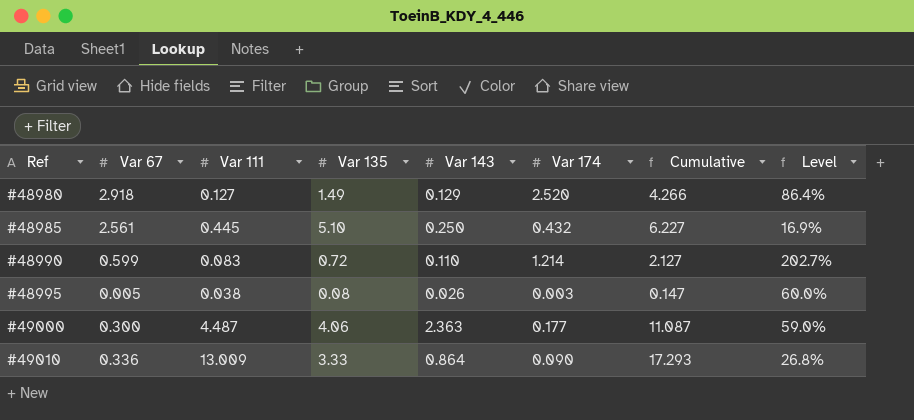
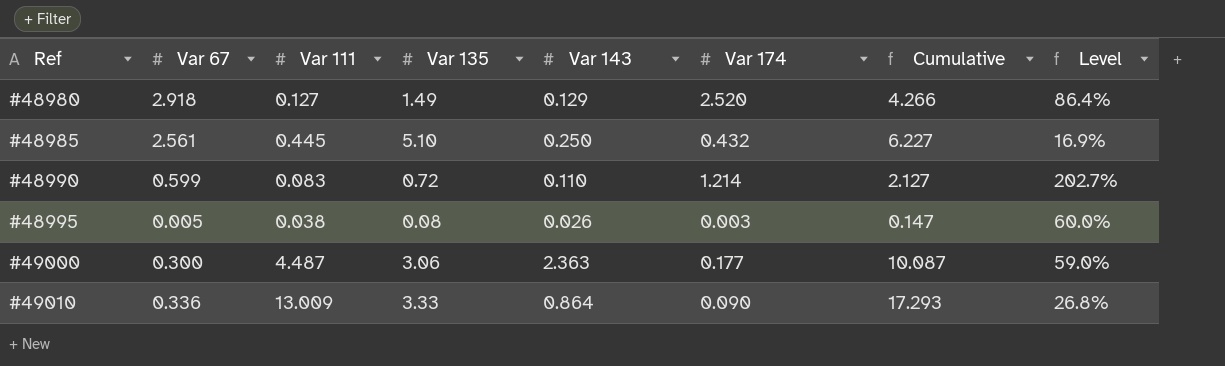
#49000 | Var 135: 4.06 -> 3.06
#49000 | Cumulative: 11.087 -> 10.087

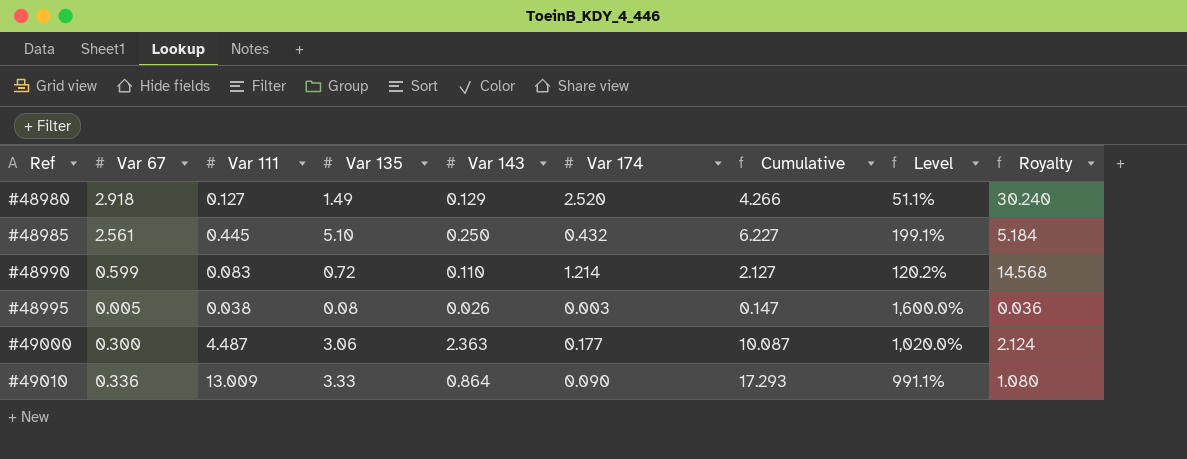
column Level | formula: [Var 174] / [Var 67] -> [Var 135] / [Var 67]
column Royalty | formula: none -> [Var 174] * 12

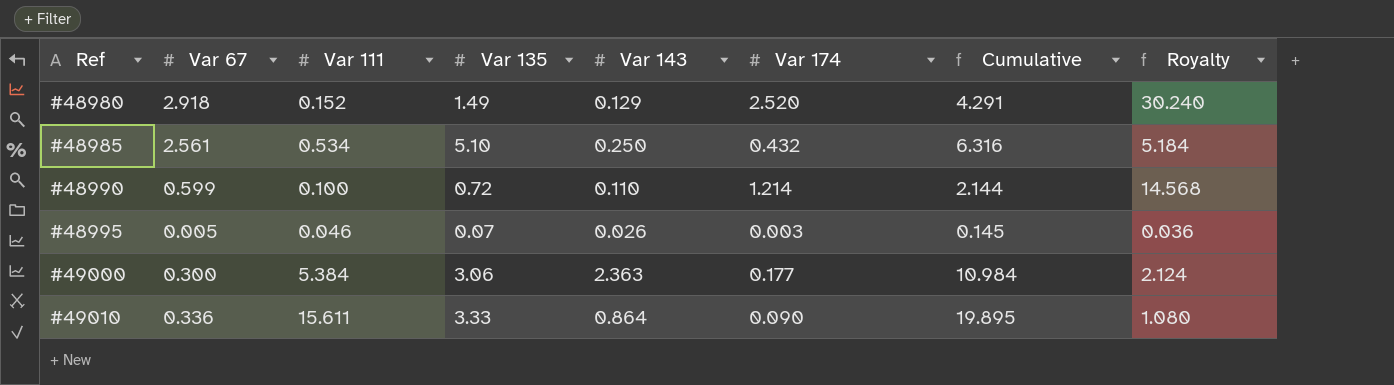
column Level | formula: [Var 135] / [Var 67] -> none
#48980 | Var 111: 0.127 -> 0.152
#48980 | Cumulative: 4.266 -> 4.291
#48985 | Var 111: 0.445 -> 0.534
#48985 | Cumulative: 6.227 -> 6.316
#48990 | Var 111: 0.083 -> 0.100
#48990 | Cumulative: 2.127 -> 2.144
#48995 | Var 111: 0.038 -> 0.046
#48995 | Var 135: 0.08 -> 0.07
#48995 | Cumulative: 0.147 -> 0.145
#49000 | Var 111: 4.487 -> 5.384
#49000 | Cumulative: 10.087 -> 10.984
#49010 | Var 111: 13.009 -> 15.611
#49010 | Cumulative: 17.293 -> 19.895

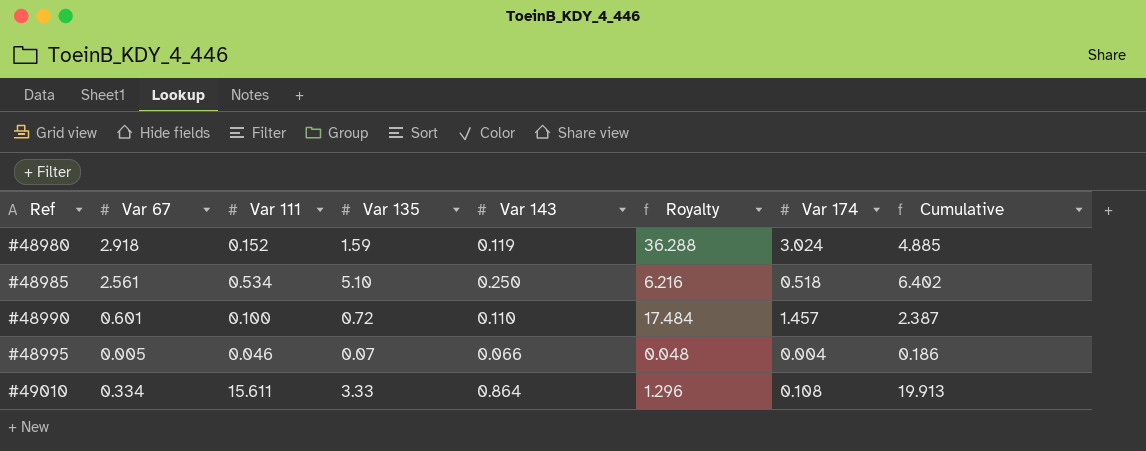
column Royalty | position: 8 -> 6
row #49000: 0.300 | 5.384 | 3.06 | 2.363 | 0.177 | 10.984 | 2.124 -> none
#48980 | Var 135: 1.49 -> 1.59
#48980 | Var 143: 0.129 -> 0.119
#48980 | Royalty: 30.240 -> 36.288
#48980 | Var 174: 2.520 -> 3.024
#48980 | Cumulative: 4.291 -> 4.885
#48985 | Royalty: 5.184 -> 6.216
#48985 | Var 174: 0.432 -> 0.518
#48985 | Cumulative: 6.316 -> 6.402
#48990 | Var 67: 0.599 -> 0.601
#48990 | Royalty: 14.568 -> 17.484
#48990 | Var 174: 1.214 -> 1.457
#48990 | Cumulative: 2.144 -> 2.387
#48995 | Var 143: 0.026 -> 0.066
#48995 | Royalty: 0.036 -> 0.048
#48995 | Var 174: 0.003 -> 0.004
#48995 | Cumulative: 0.145 -> 0.186
#49010 | Var 67: 0.336 -> 0.334
#49010 | Royalty: 1.080 -> 1.296
#49010 | Var 174: 0.090 -> 0.108
#49010 | Cumulative: 19.895 -> 19.913

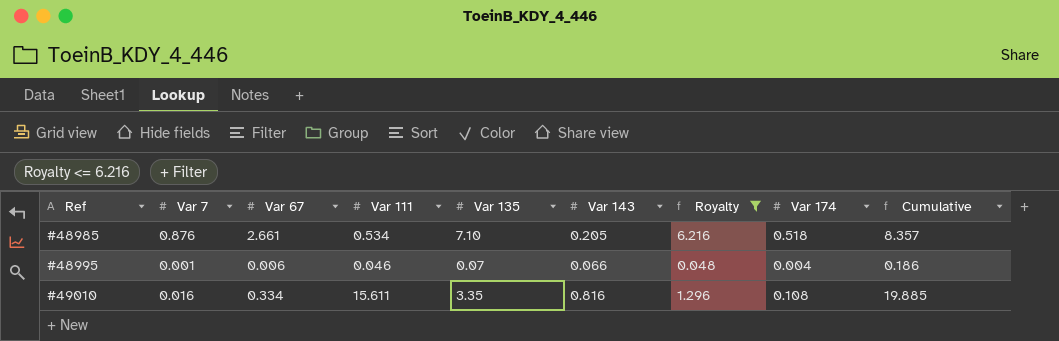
filter: none -> Royalty <= 6.216
column Var 7 | position: none -> 2
#48985 | Var 67: 2.561 -> 2.661
#48985 | Var 135: 5.10 -> 7.10
#48985 | Var 143: 0.250 -> 0.205
#48985 | Cumulative: 6.402 -> 8.357
#48995 | Var 67: 0.005 -> 0.006
#49010 | Var 135: 3.33 -> 3.35
#49010 | Var 143: 0.864 -> 0.816
#49010 | Cumulative: 19.913 -> 19.885

